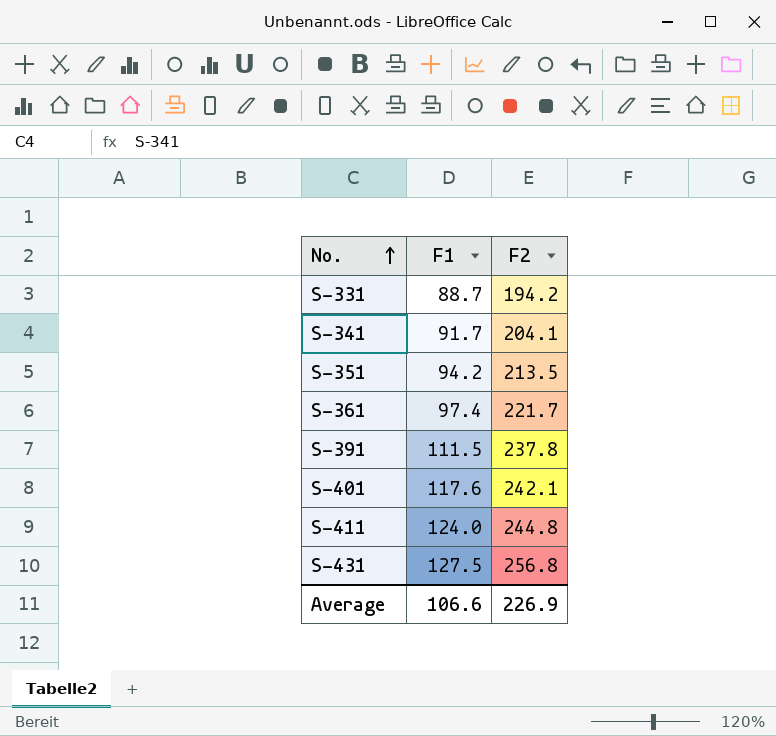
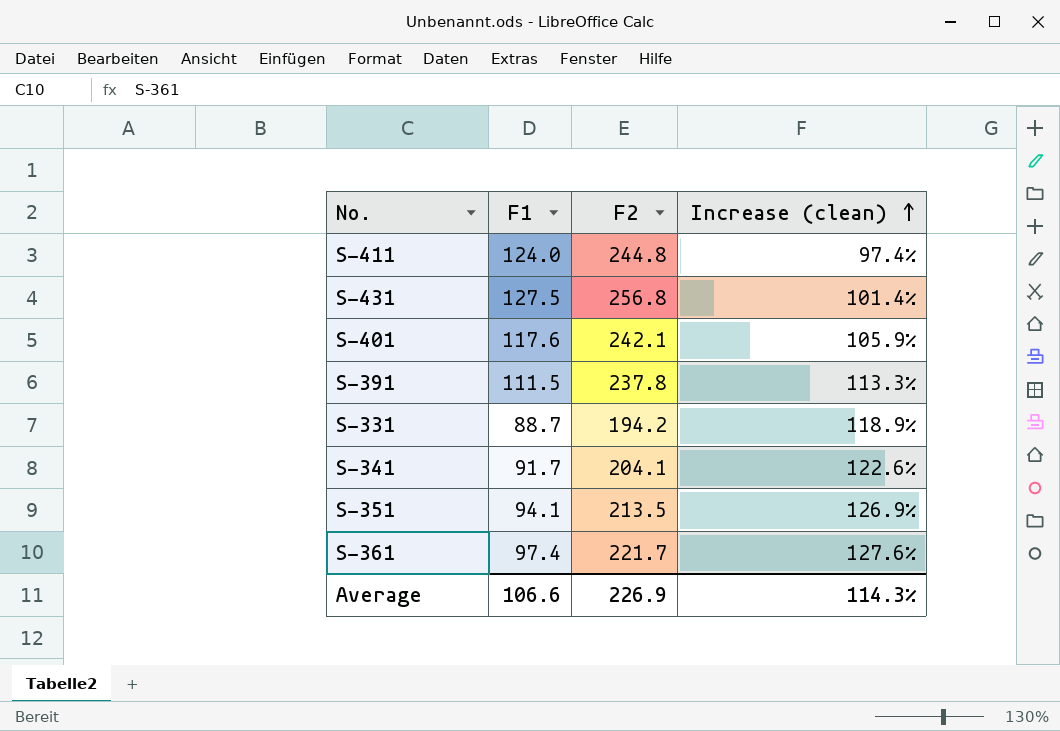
row order: No. ascending -> Increase (clean) ascending
column Increase (clean) | formula: none -> ([F2] - [F1]) / [F1]
S-351 | F1: 94.2 -> 94.1

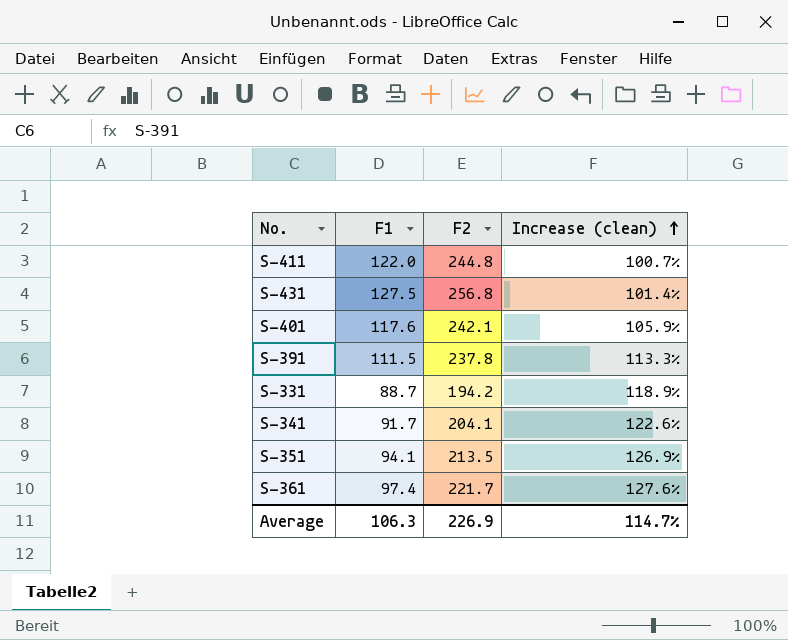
S-411 | F1: 124.0 -> 122.0
S-411 | Increase (clean): 97.4% -> 100.7%
Average | F1: 106.6 -> 106.3
Average | Increase (clean): 114.3% -> 114.7%

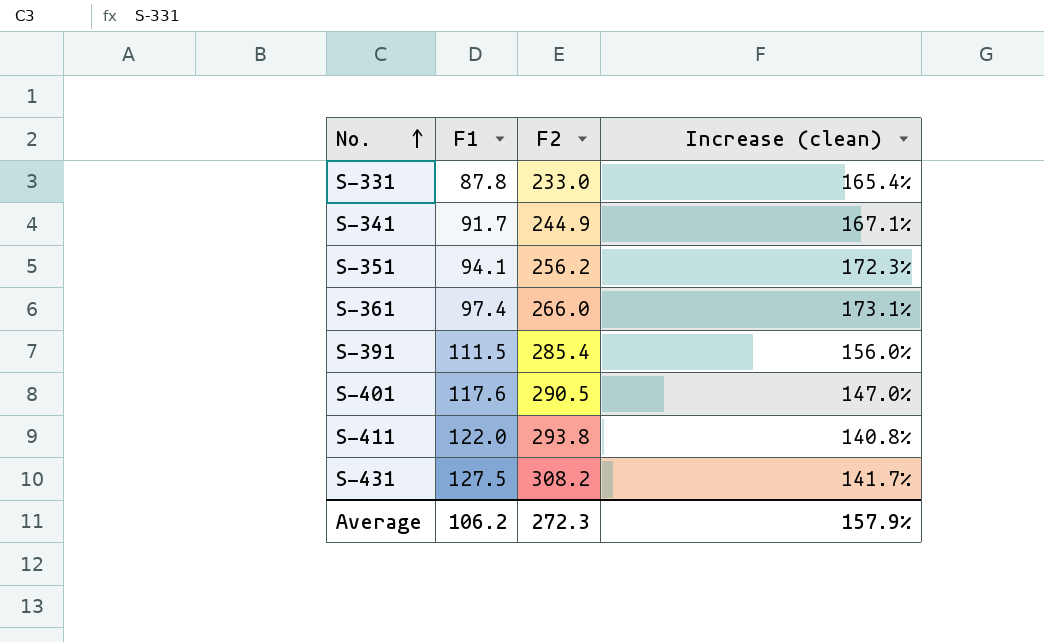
row order: Increase (clean) ascending -> No. ascending
S-331 | F1: 88.7 -> 87.8
S-331 | F2: 194.2 -> 233.0
S-331 | Increase (clean): 118.9% -> 165.4%
S-341 | F2: 204.1 -> 244.9
S-341 | Increase (clean): 122.6% -> 167.1%
S-351 | F2: 213.5 -> 256.2
S-351 | Increase (clean): 126.9% -> 172.3%
S-361 | F2: 221.7 -> 266.0
S-361 | Increase (clean): 127.6% -> 173.1%
S-391 | F2: 237.8 -> 285.4
S-391 | Increase (clean): 113.3% -> 156.0%
S-401 | F2: 242.1 -> 290.5
S-401 | Increase (clean): 105.9% -> 147.0%
S-411 | F2: 244.8 -> 293.8
S-411 | Increase (clean): 100.7% -> 140.8%
S-431 | F2: 256.8 -> 308.2
S-431 | Increase (clean): 101.4% -> 141.7%
Average | F1: 106.3 -> 106.2
Average | F2: 226.9 -> 272.3
Average | Increase (clean): 114.7% -> 157.9%

